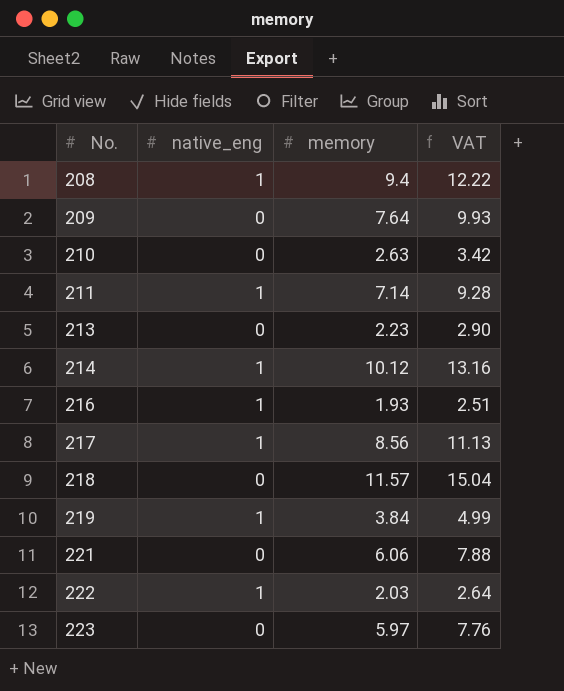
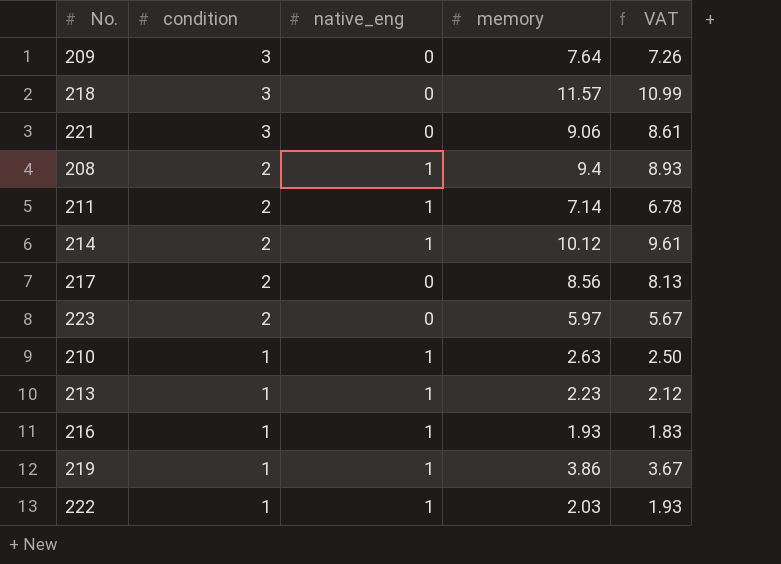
row order: No. ascending -> condition descending
column condition | position: none -> 2
column VAT | formula: [memory] * 1.3 -> [memory] * 0.95
221 | memory: 6.06 -> 9.06
217 | native_eng: 1 -> 0
210 | native_eng: 0 -> 1
213 | native_eng: 0 -> 1
219 | memory: 3.84 -> 3.86

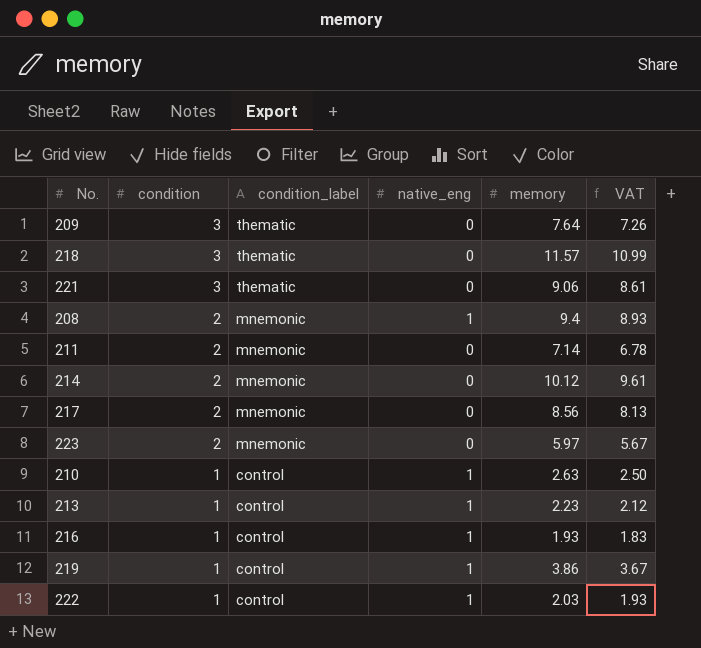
column condition_label | position: none -> 3
211 | native_eng: 1 -> 0
214 | native_eng: 1 -> 0

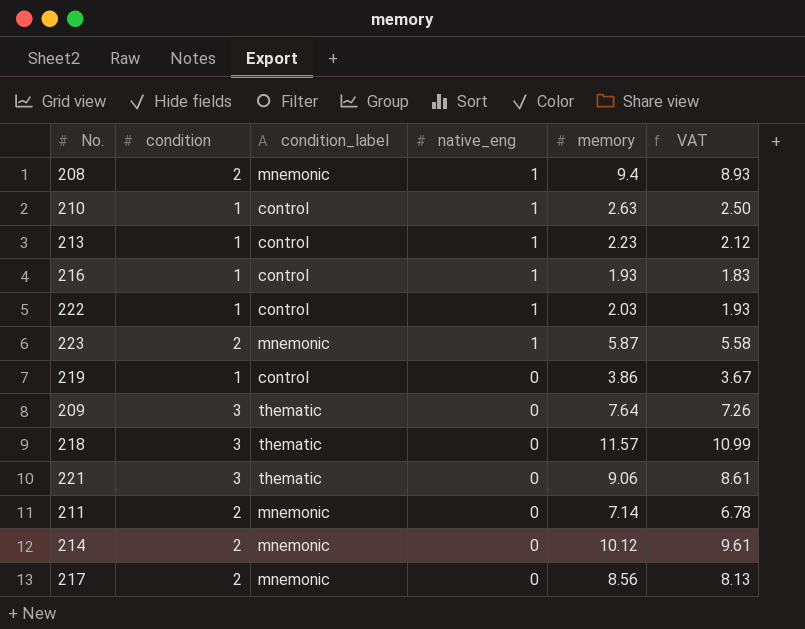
row order: condition descending -> native_eng descending
223 | native_eng: 0 -> 1
223 | memory: 5.97 -> 5.87
223 | VAT: 5.67 -> 5.58
219 | native_eng: 1 -> 0

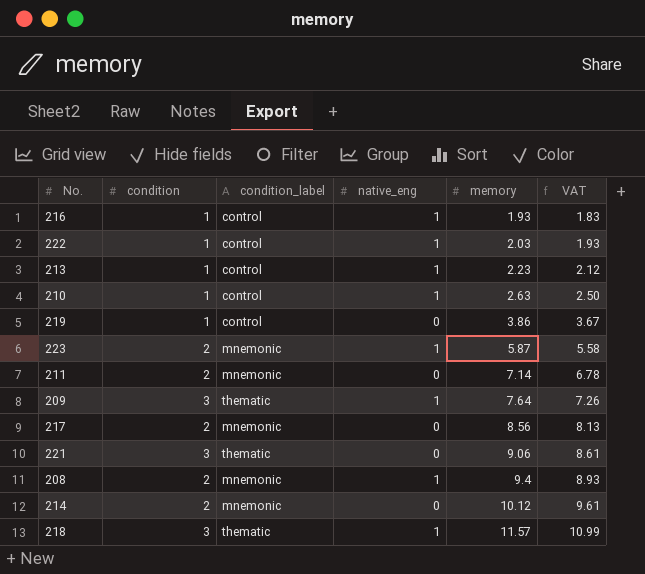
row order: native_eng descending -> memory ascending
209 | native_eng: 0 -> 1
218 | native_eng: 0 -> 1

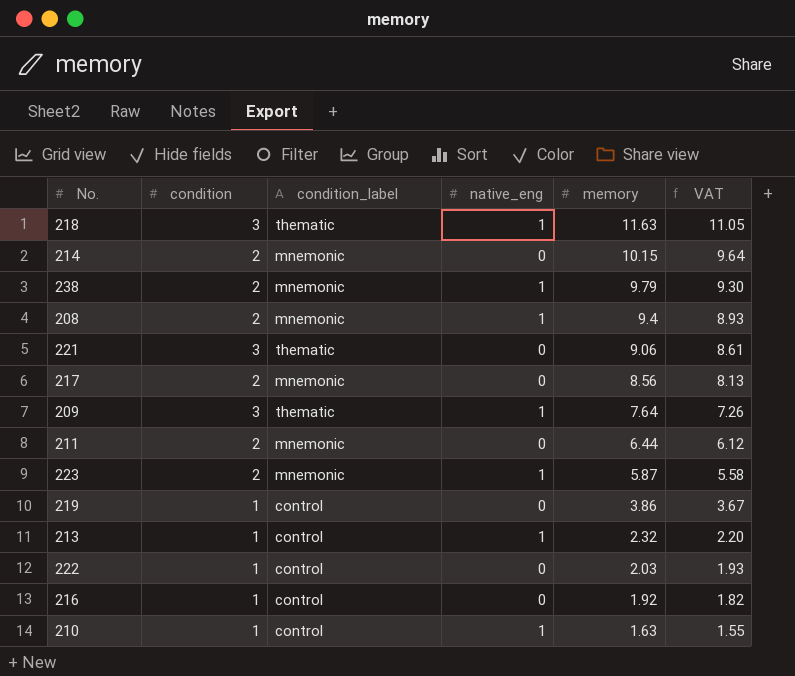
row order: memory ascending -> memory descending
218 | memory: 11.57 -> 11.63
218 | VAT: 10.99 -> 11.05
214 | memory: 10.12 -> 10.15
214 | VAT: 9.61 -> 9.64
row 238: none -> 2 | mnemonic | 1 | 9.79 | 9.30
211 | memory: 7.14 -> 6.44
211 | VAT: 6.78 -> 6.12
213 | memory: 2.23 -> 2.32
213 | VAT: 2.12 -> 2.20
222 | native_eng: 1 -> 0
216 | native_eng: 1 -> 0
216 | memory: 1.93 -> 1.92
216 | VAT: 1.83 -> 1.82
210 | memory: 2.63 -> 1.63
210 | VAT: 2.50 -> 1.55

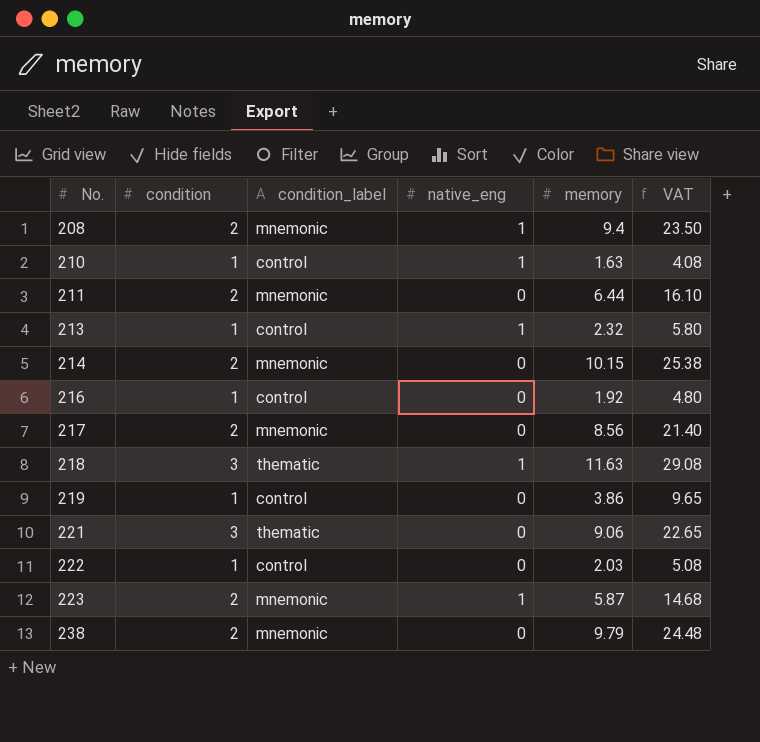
row order: memory descending -> No. ascending
column VAT | formula: [memory] * 0.95 -> [memory] * 2.5
row 209: 3 | thematic | 1 | 7.64 | 7.26 -> none
238 | native_eng: 1 -> 0

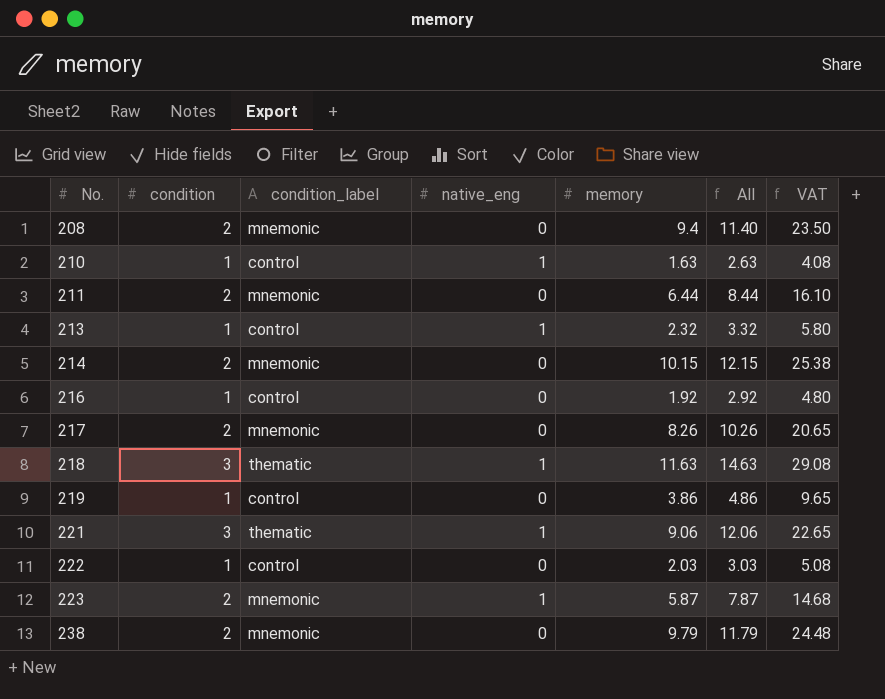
column All | formula: none -> [condition] + [memory]
208 | native_eng: 1 -> 0
217 | memory: 8.56 -> 8.26
217 | VAT: 21.40 -> 20.65
221 | native_eng: 0 -> 1

